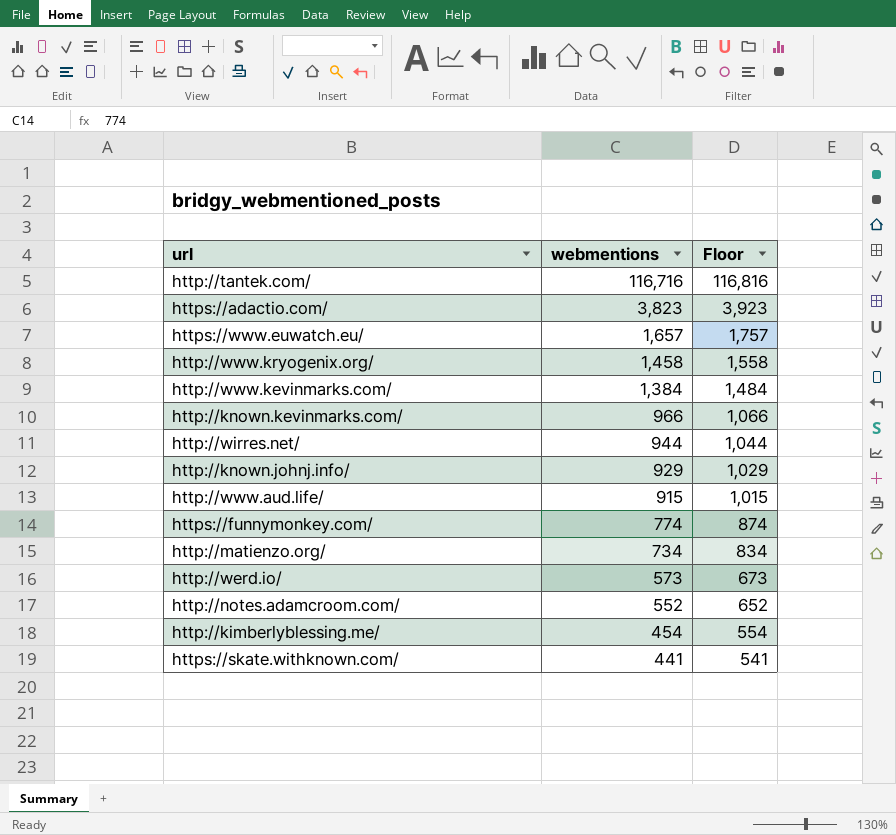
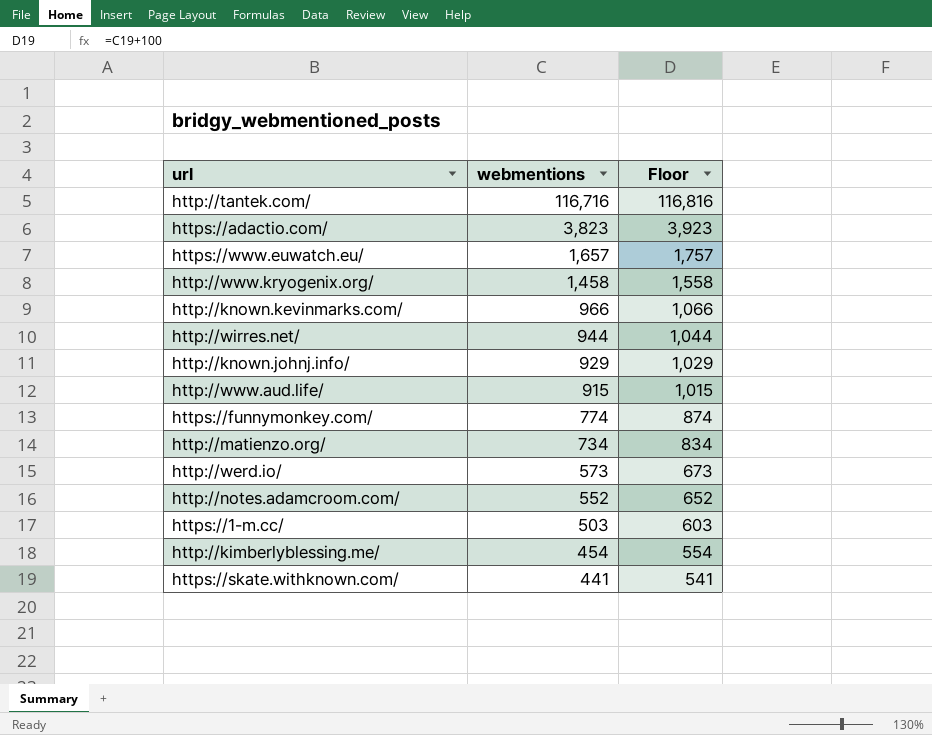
row http://www.kevinmarks.com/: 1,384 | 1,484 -> none
row https://1-m.cc/: none -> 503 | 603

